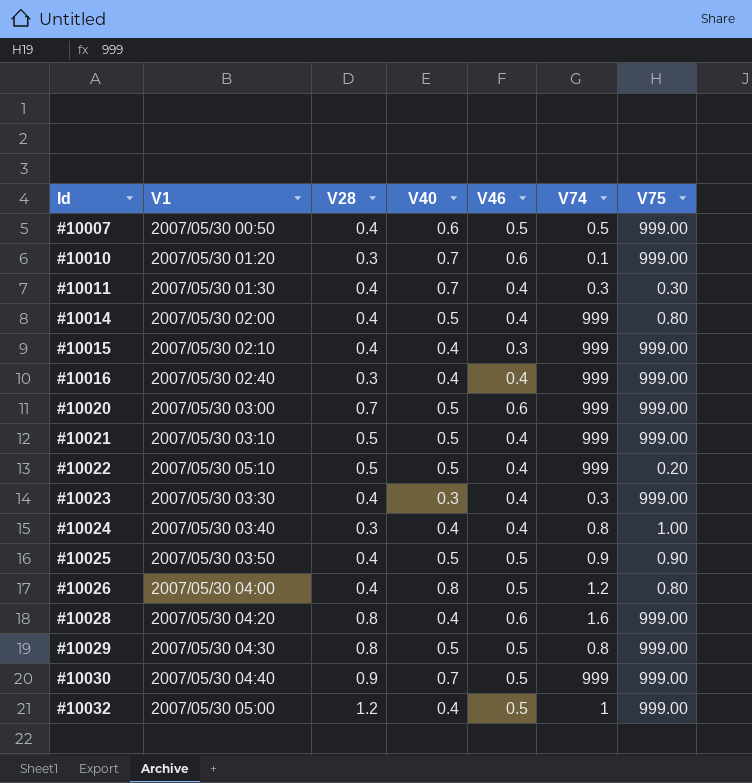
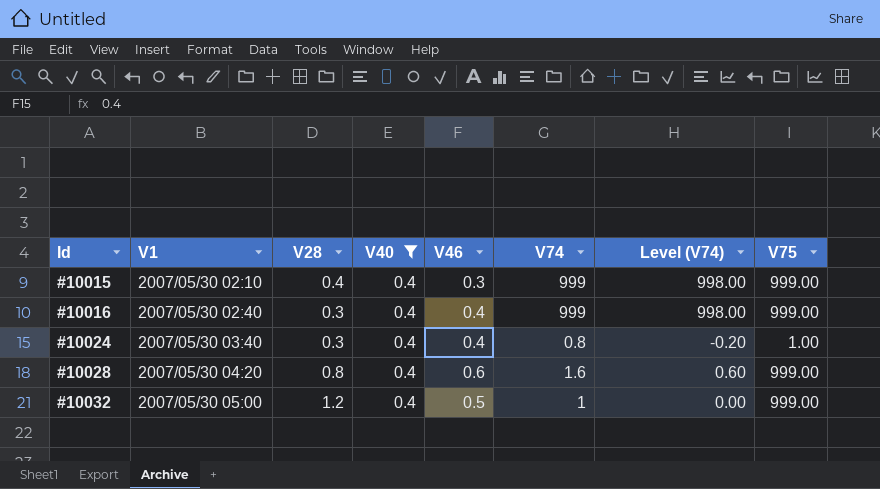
filter: none -> V40 = 0.4
column Level (V74) | formula: none -> [V74] - 1

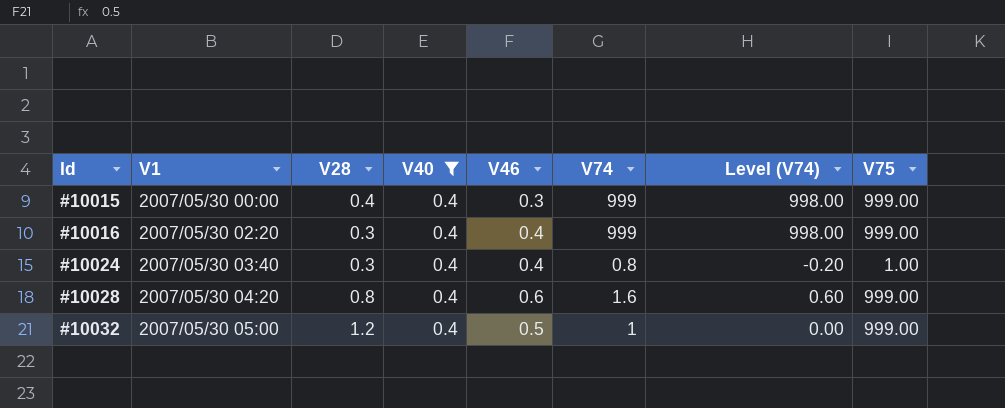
#10015 | V1: 2007/05/30 02:10 -> 2007/05/30 00:00
#10016 | V1: 2007/05/30 02:40 -> 2007/05/30 02:20

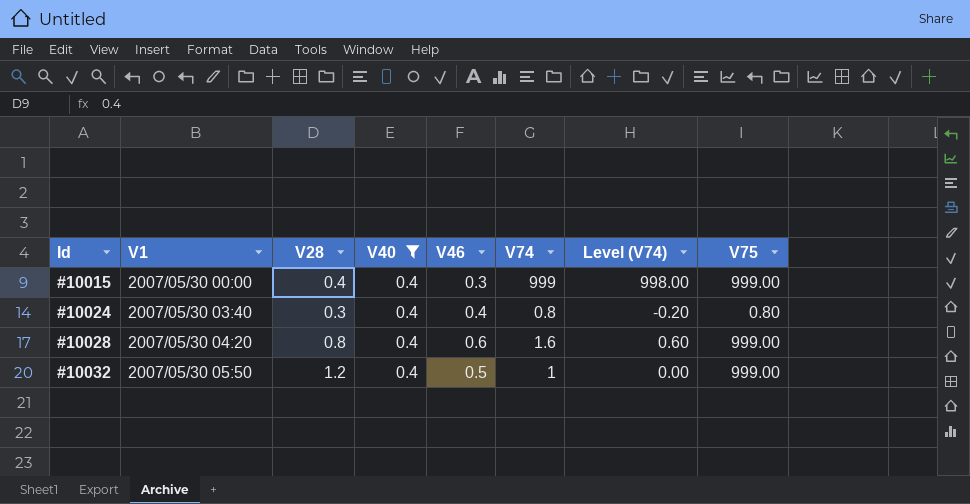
row #10016: 2007/05/30 02:20 | 0.3 | 0.4 | 0.4 | 999 | 998.00 | 999.00 -> none
#10024 | V75: 1.00 -> 0.80
#10032 | V1: 2007/05/30 05:00 -> 2007/05/30 05:50

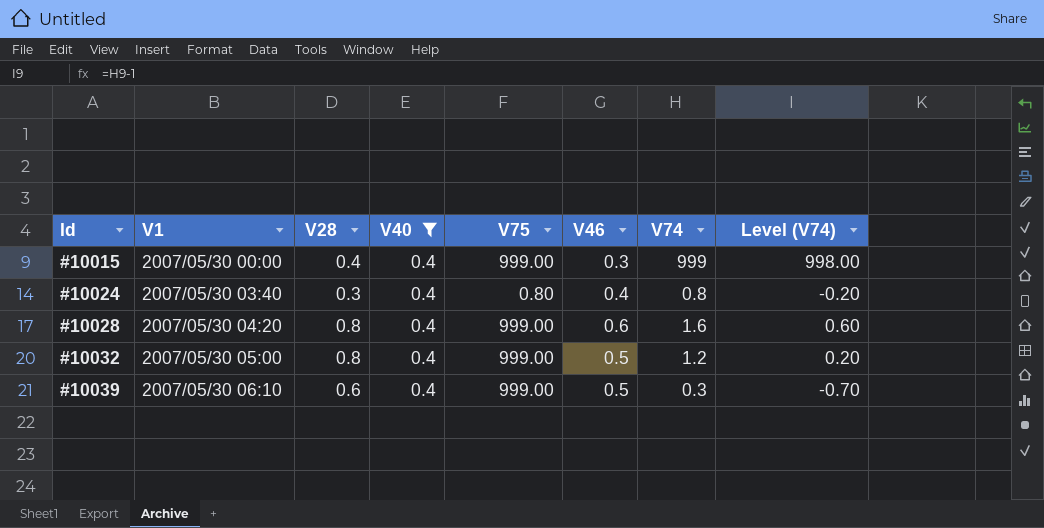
column V75 | position: 8 -> 5
#10032 | V1: 2007/05/30 05:50 -> 2007/05/30 05:00
#10032 | V28: 1.2 -> 0.8
#10032 | V74: 1 -> 1.2
#10032 | Level (V74): 0.00 -> 0.20
row #10039: none -> 2007/05/30 06:10 | 0.6 | 0.4 | 999.00 | 0.5 | 0.3 | -0.70

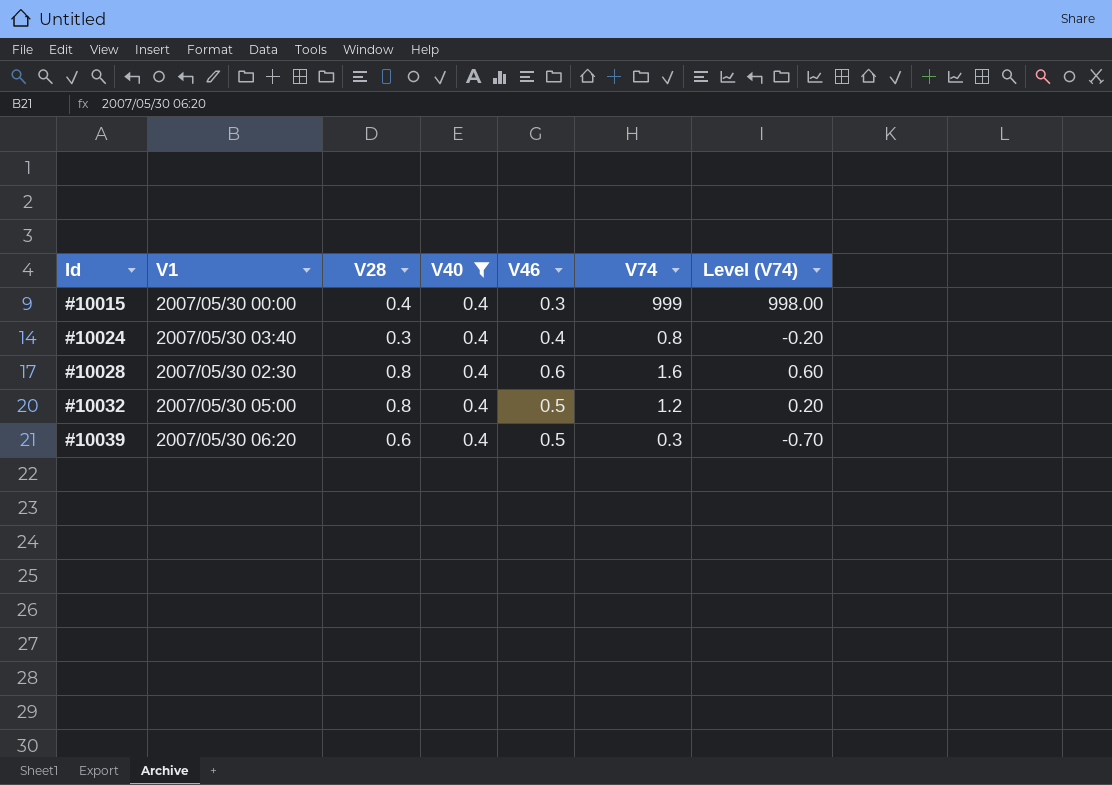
column V75 | position: 5 -> none
#10028 | V1: 2007/05/30 04:20 -> 2007/05/30 02:30
#10039 | V1: 2007/05/30 06:10 -> 2007/05/30 06:20

